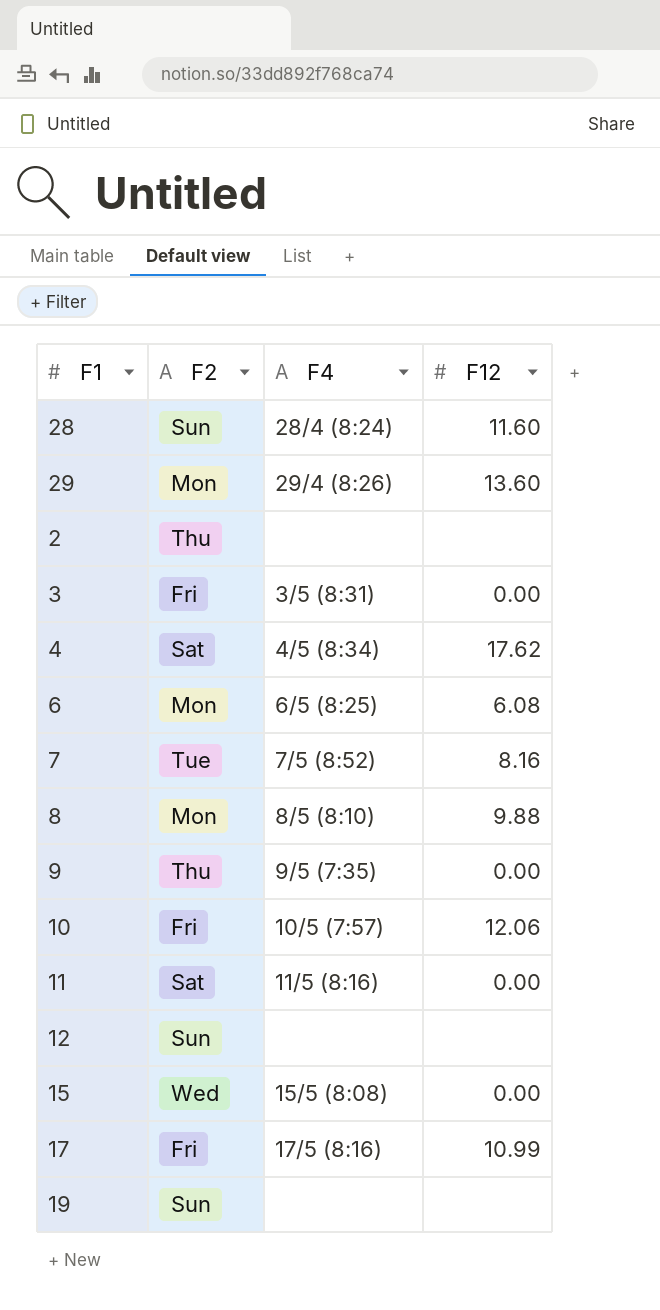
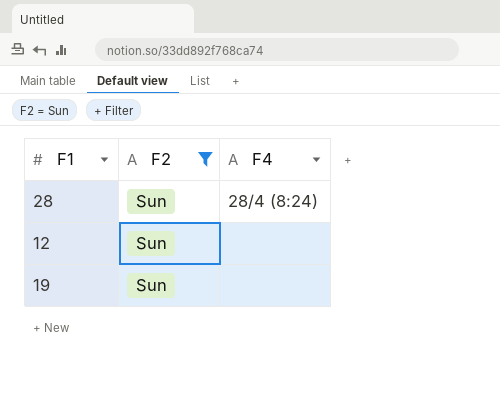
filter: none -> F2 = Sun
column F12 | position: 4 -> none

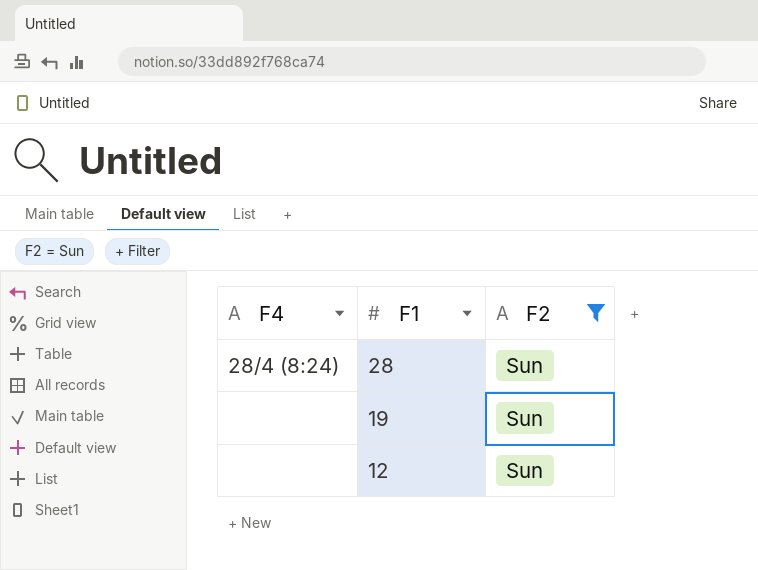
row order: none -> F1 descending
column F4 | position: 3 -> 1

